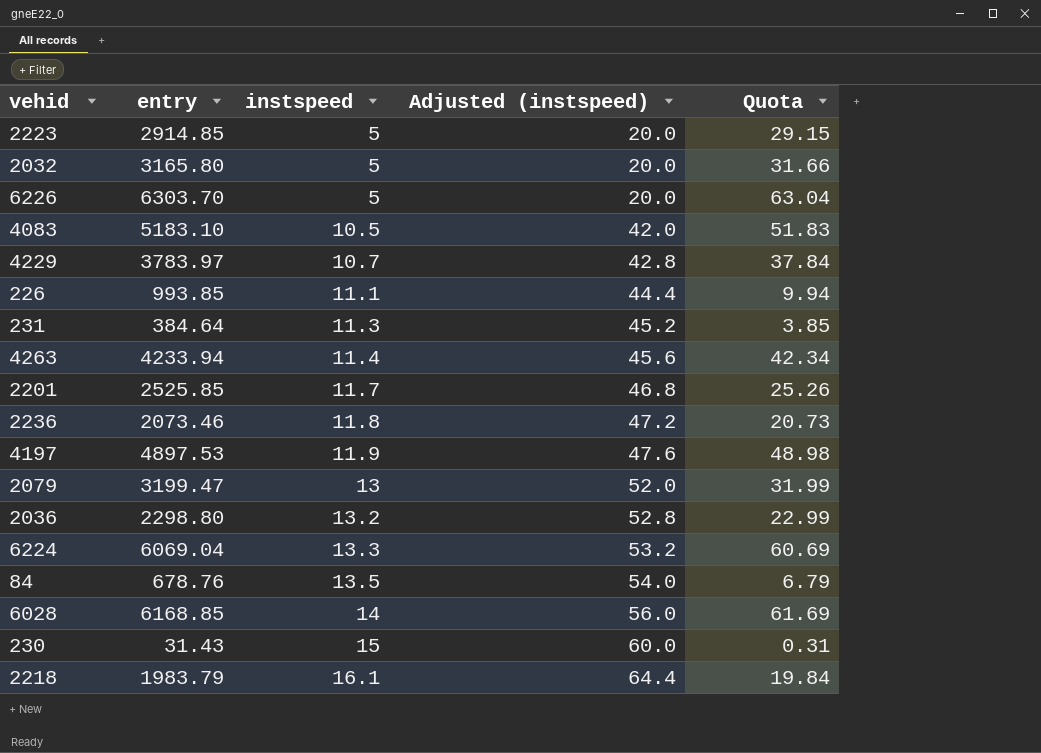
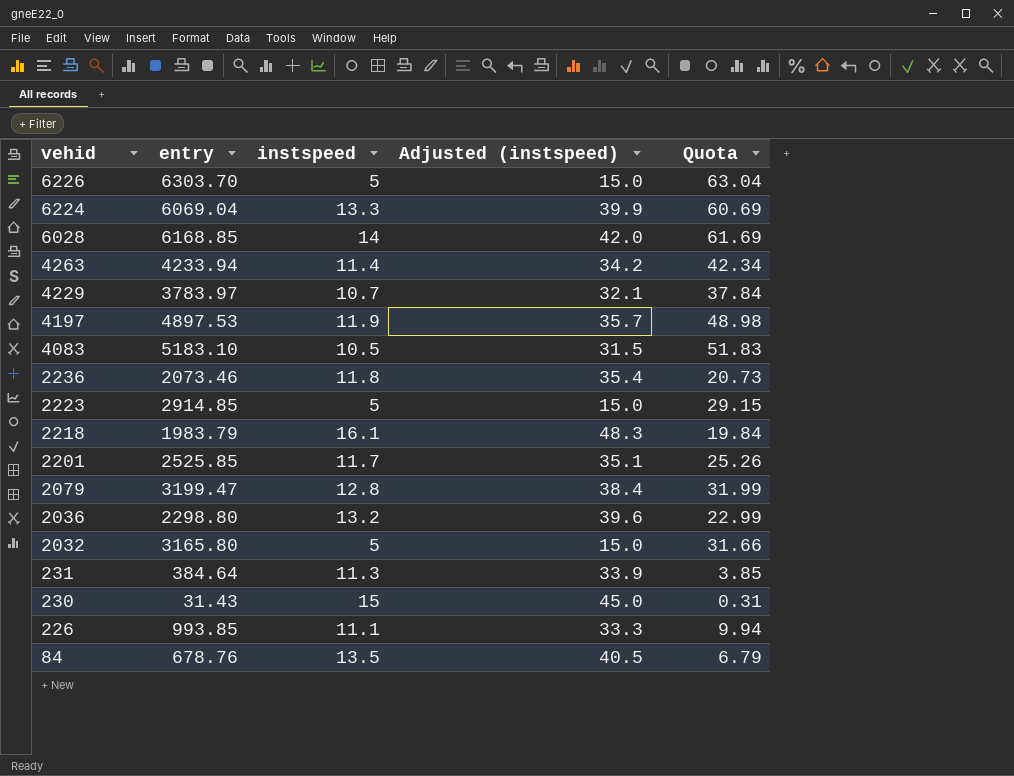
row order: instspeed ascending -> vehid descending
column Adjusted (instspeed) | formula: [instspeed] * 4 -> [instspeed] * 3
2079 | instspeed: 13 -> 12.8

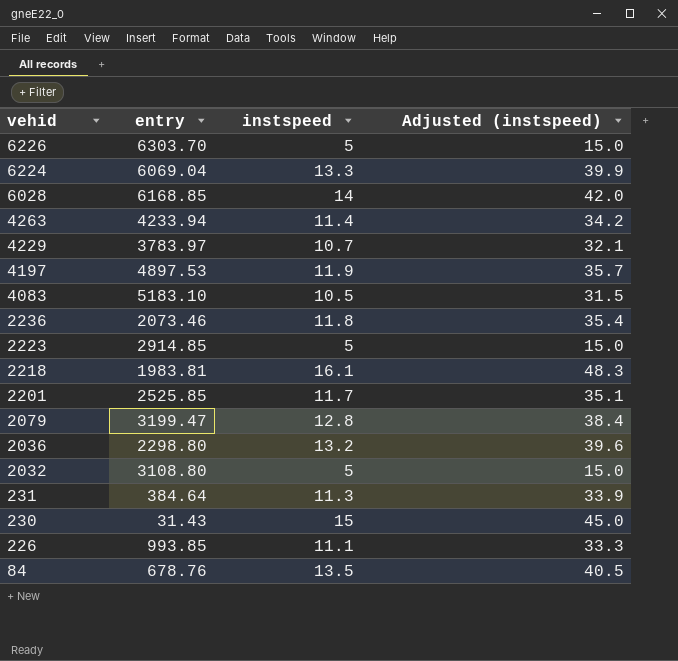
column Quota | formula: [entry] * 0.01 -> none
2218 | entry: 1983.79 -> 1983.81
2032 | entry: 3165.80 -> 3108.80

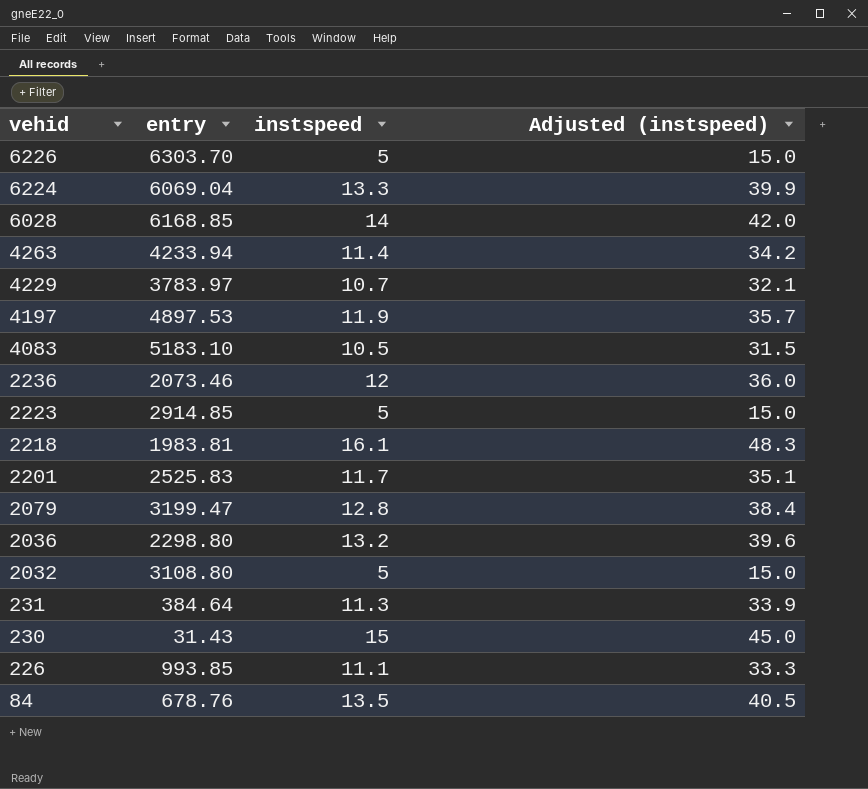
2236 | instspeed: 11.8 -> 12
2236 | Adjusted (instspeed): 35.4 -> 36.0
2201 | entry: 2525.85 -> 2525.83

